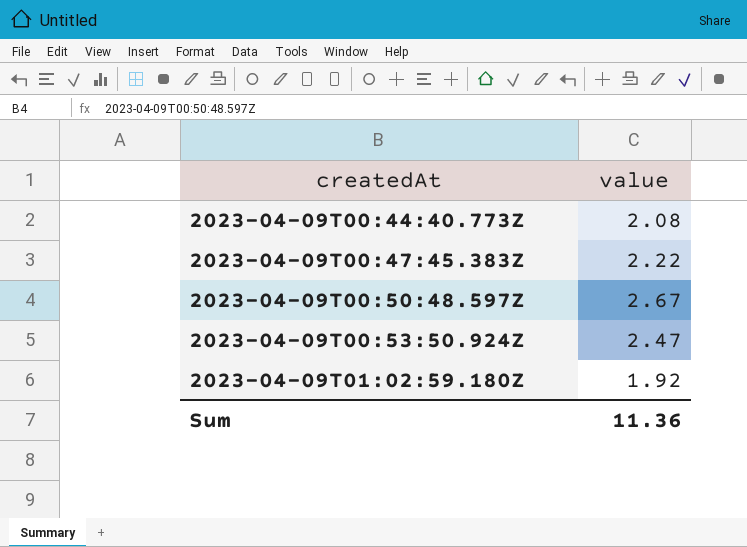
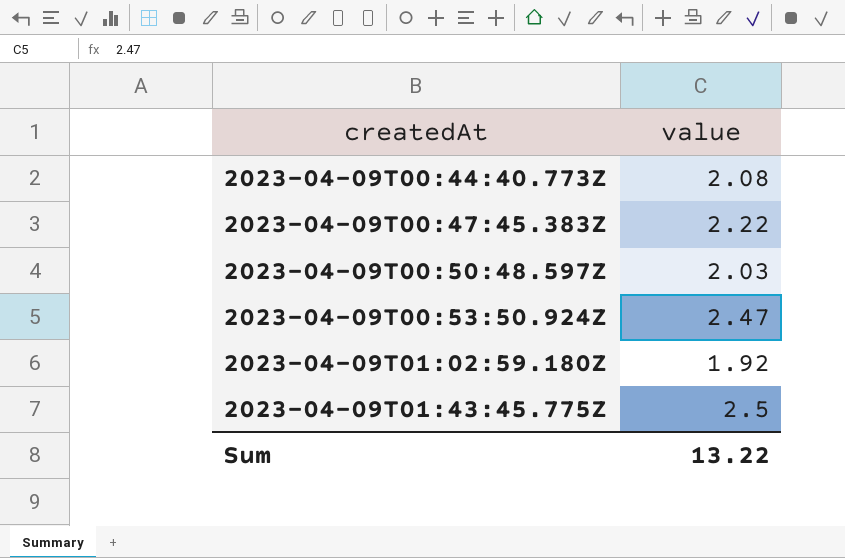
2023-04-09T00:50:48.597Z | value: 2.67 -> 2.03
row 2023-04-09T01:43:45.775Z: none -> 2.5
Sum | value: 11.36 -> 13.22

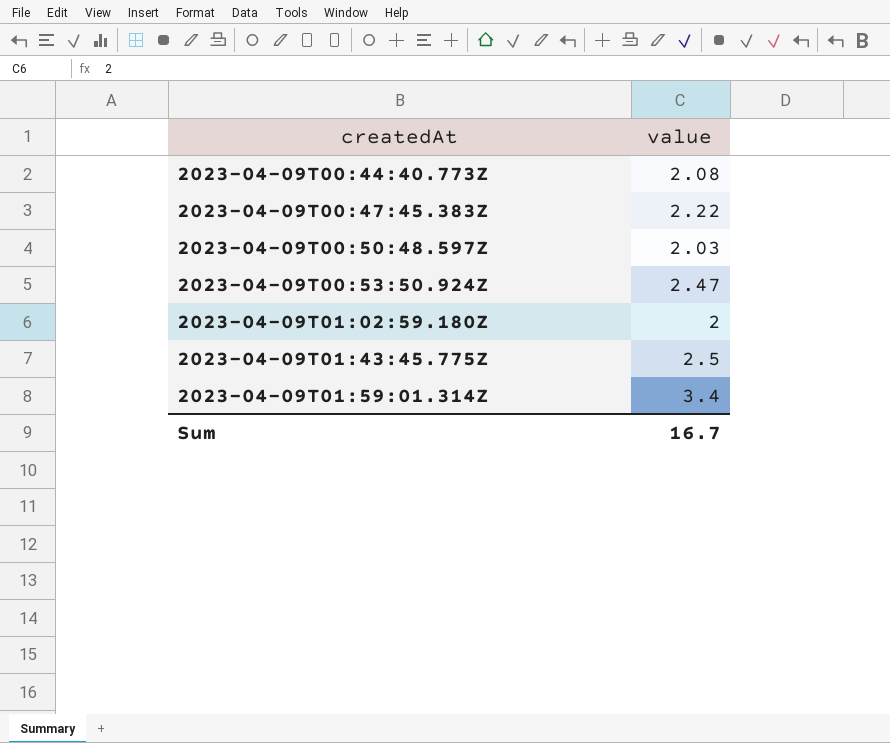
2023-04-09T01:02:59.180Z | value: 1.92 -> 2
row 2023-04-09T01:59:01.314Z: none -> 3.4
Sum | value: 13.22 -> 16.7

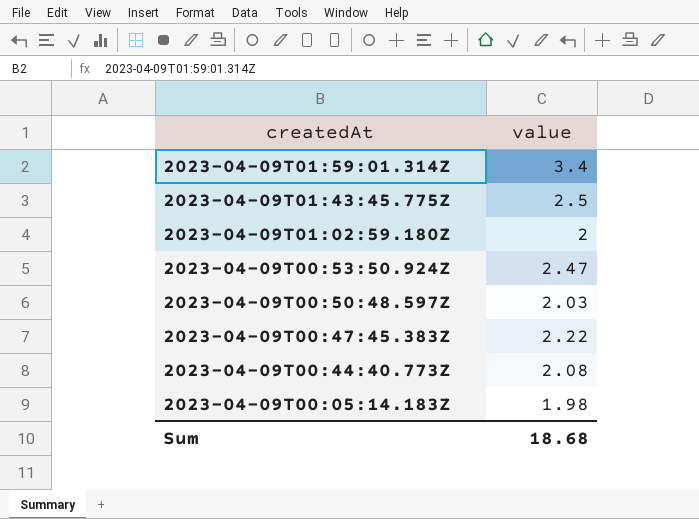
row order: createdAt ascending -> createdAt descending
row 2023-04-09T00:05:14.183Z: none -> 1.98
Sum | value: 16.7 -> 18.68

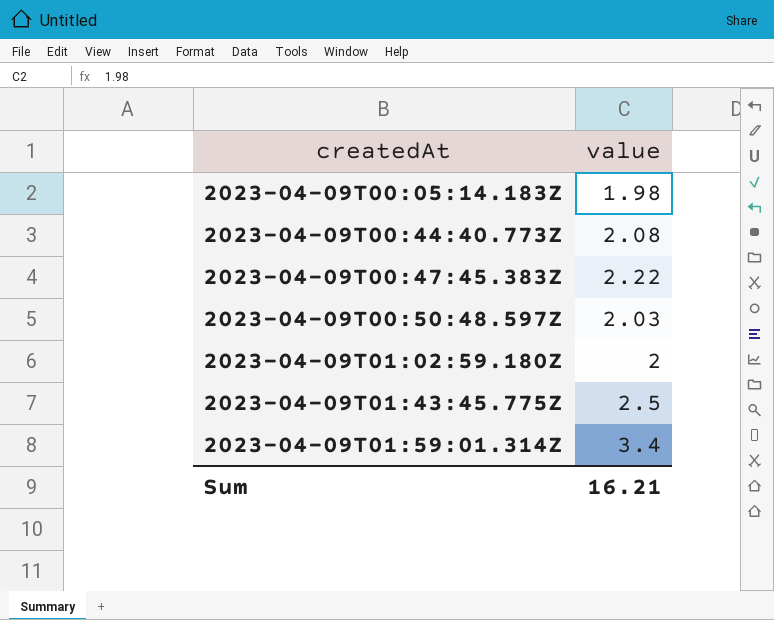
row order: createdAt descending -> createdAt ascending
row 2023-04-09T00:53:50.924Z: 2.47 -> none
Sum | value: 18.68 -> 16.21

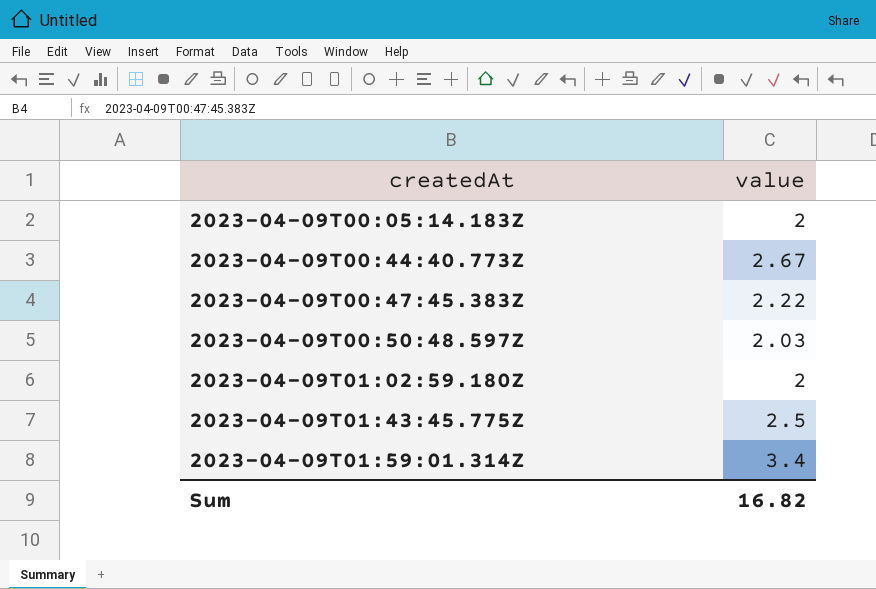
2023-04-09T00:05:14.183Z | value: 1.98 -> 2
2023-04-09T00:44:40.773Z | value: 2.08 -> 2.67
Sum | value: 16.21 -> 16.82

